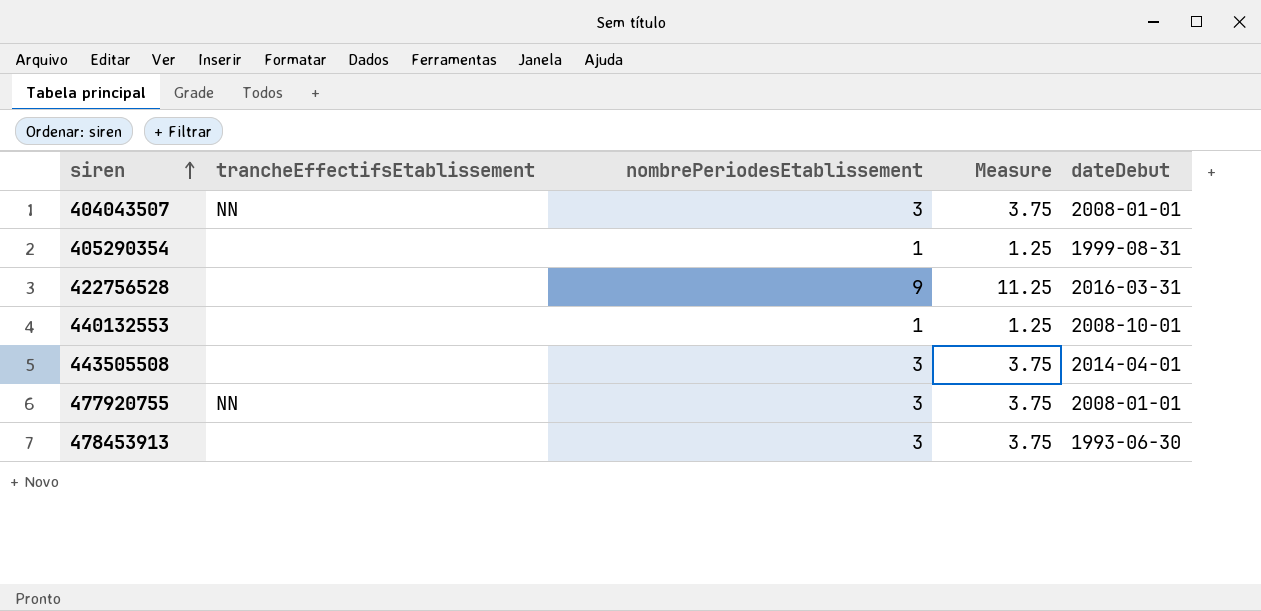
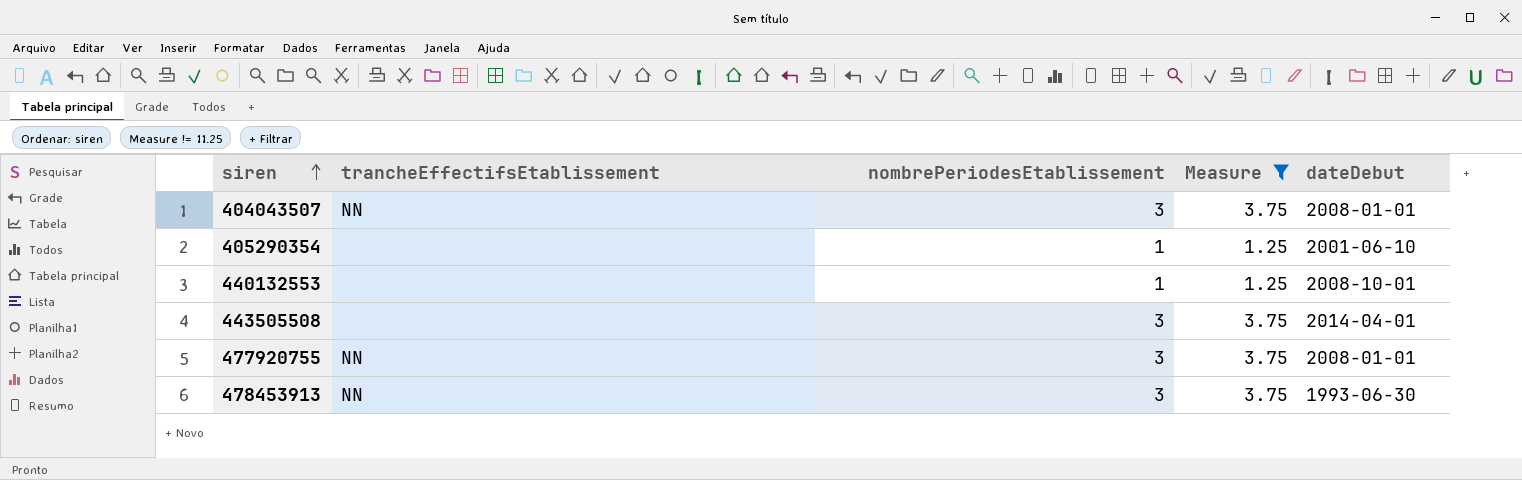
filter: none -> Measure != 11.25
405290354 | dateDebut: 1999-08-31 -> 2001-06-10
478453913 | trancheEffectifsEtablissement: none -> NN

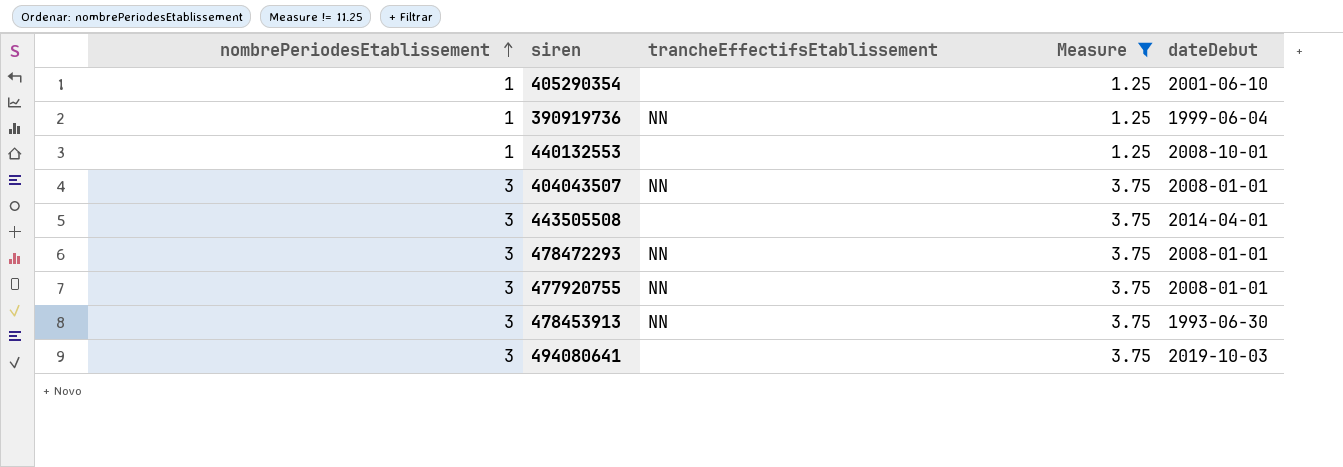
row order: siren ascending -> nombrePeriodesEtablissement ascending
column nombrePeriodesEtablissement | position: 3 -> 1
row 390919736: none -> 1 | NN | 1.25 | 1999-06-04
row 478472293: none -> 3 | NN | 3.75 | 2008-01-01
row 494080641: none -> 3 | none | 3.75 | 2019-10-03

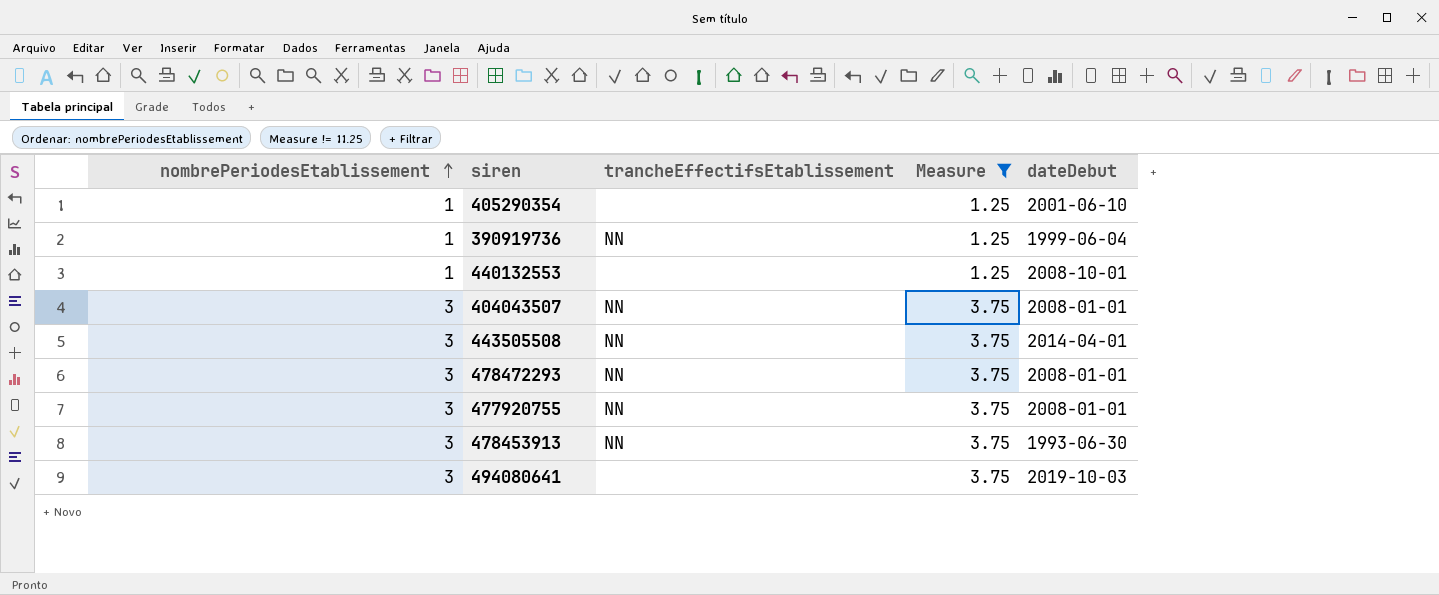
443505508 | trancheEffectifsEtablissement: none -> NN

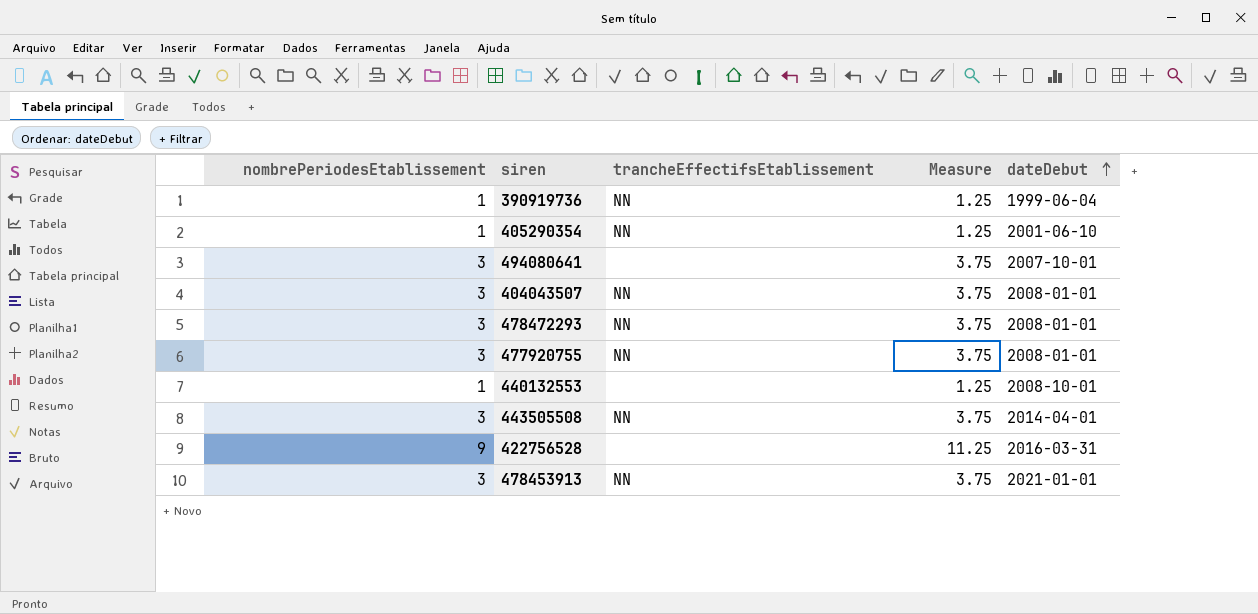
filter: Measure != 11.25 -> none
row order: nombrePeriodesEtablissement ascending -> dateDebut ascending
405290354 | trancheEffectifsEtablissement: none -> NN
494080641 | dateDebut: 2019-10-03 -> 2007-10-01
478453913 | dateDebut: 1993-06-30 -> 2021-01-01

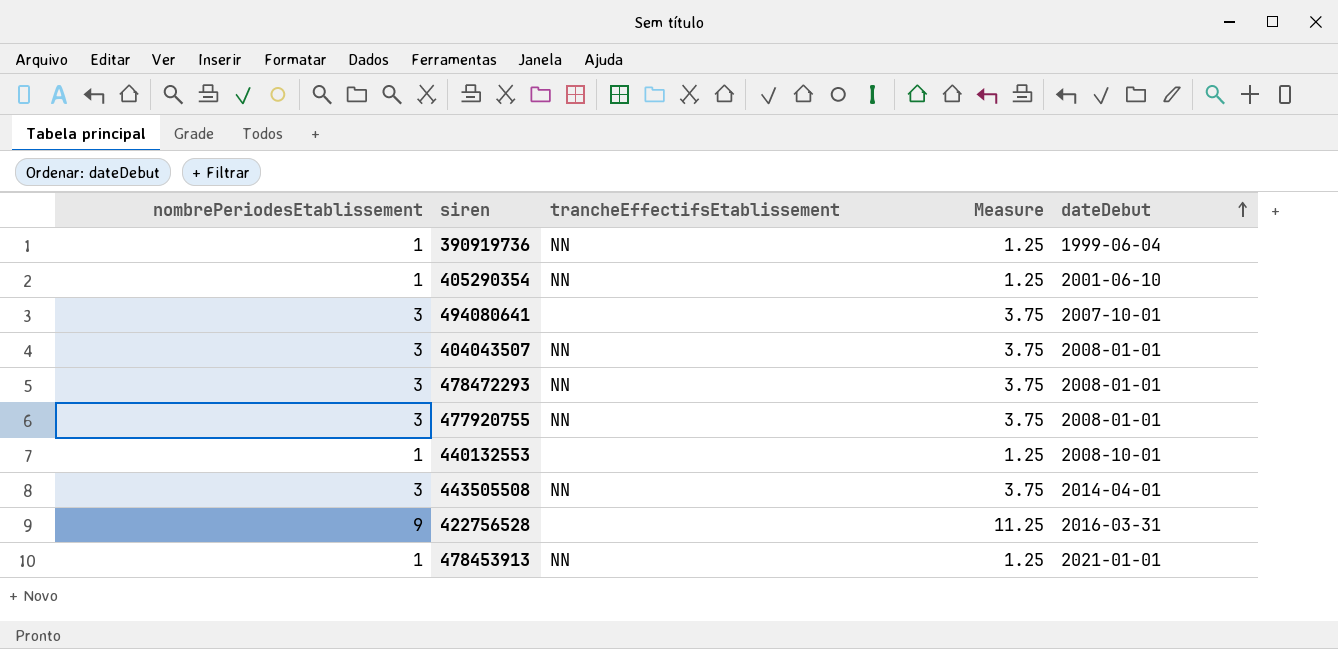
478453913 | nombrePeriodesEtablissement: 3 -> 1
478453913 | Measure: 3.75 -> 1.25

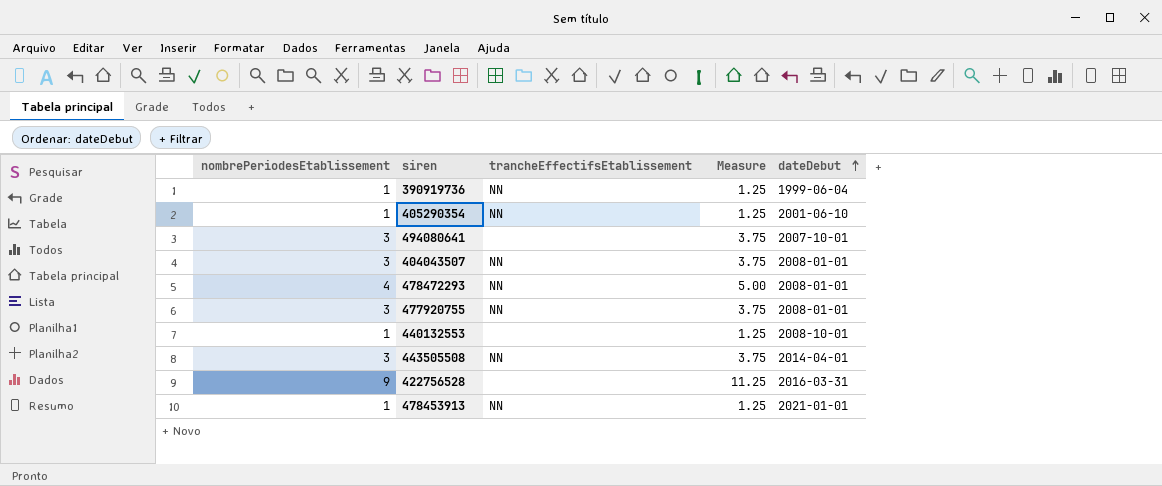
478472293 | nombrePeriodesEtablissement: 3 -> 4
478472293 | Measure: 3.75 -> 5.00

